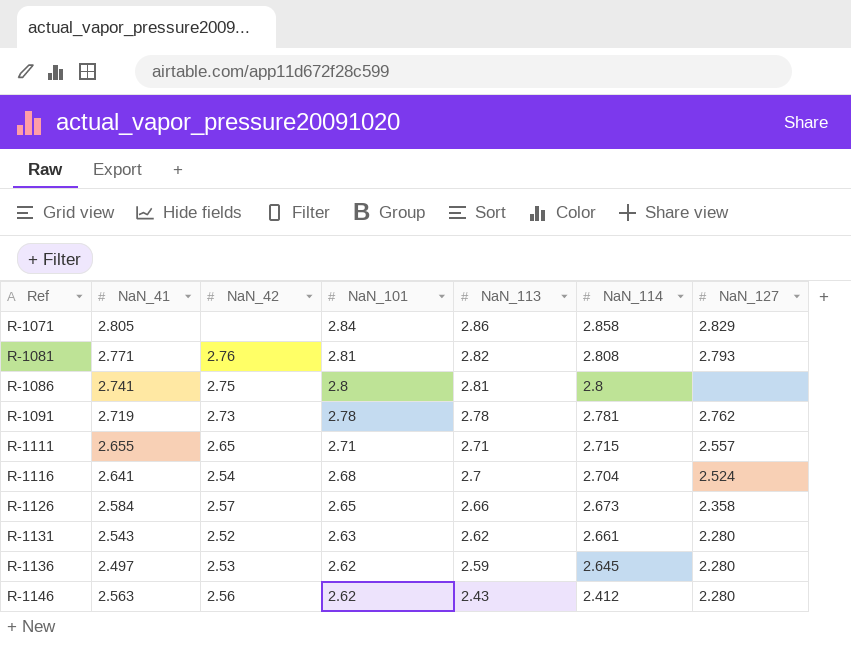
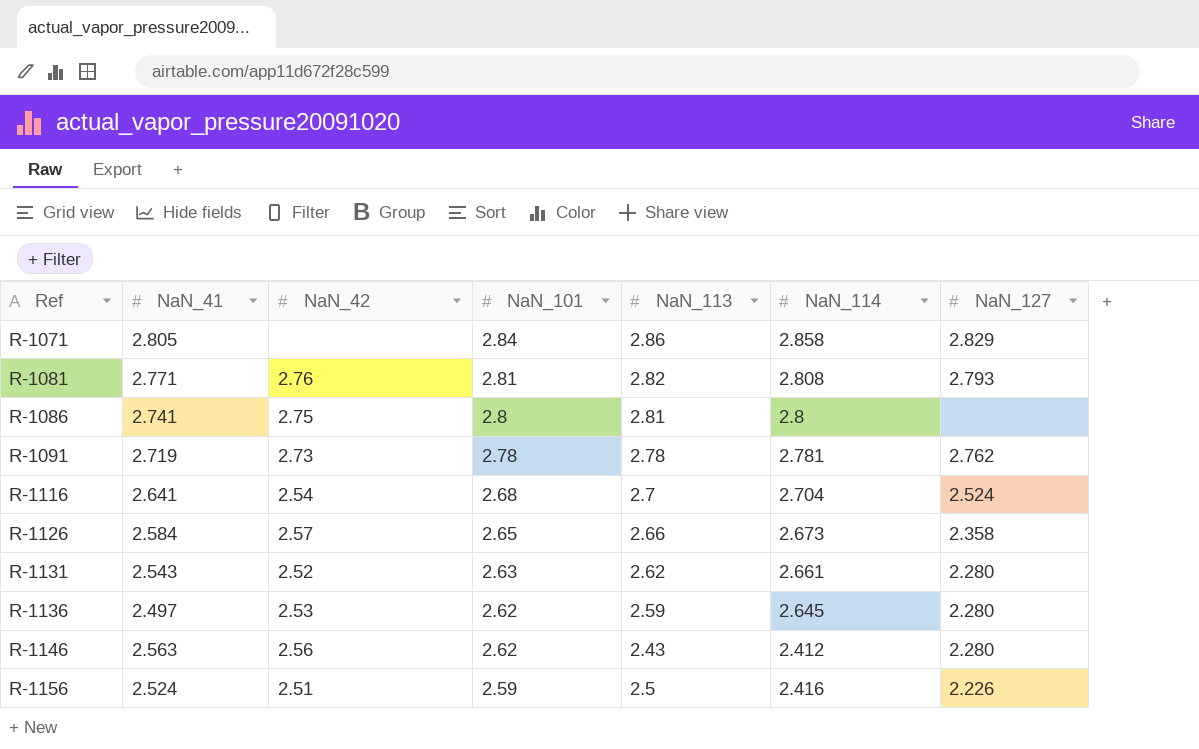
row R-1111: 2.655 | 2.65 | 2.71 | 2.71 | 2.715 | 2.557 -> none
row R-1156: none -> 2.524 | 2.51 | 2.59 | 2.5 | 2.416 | 2.226

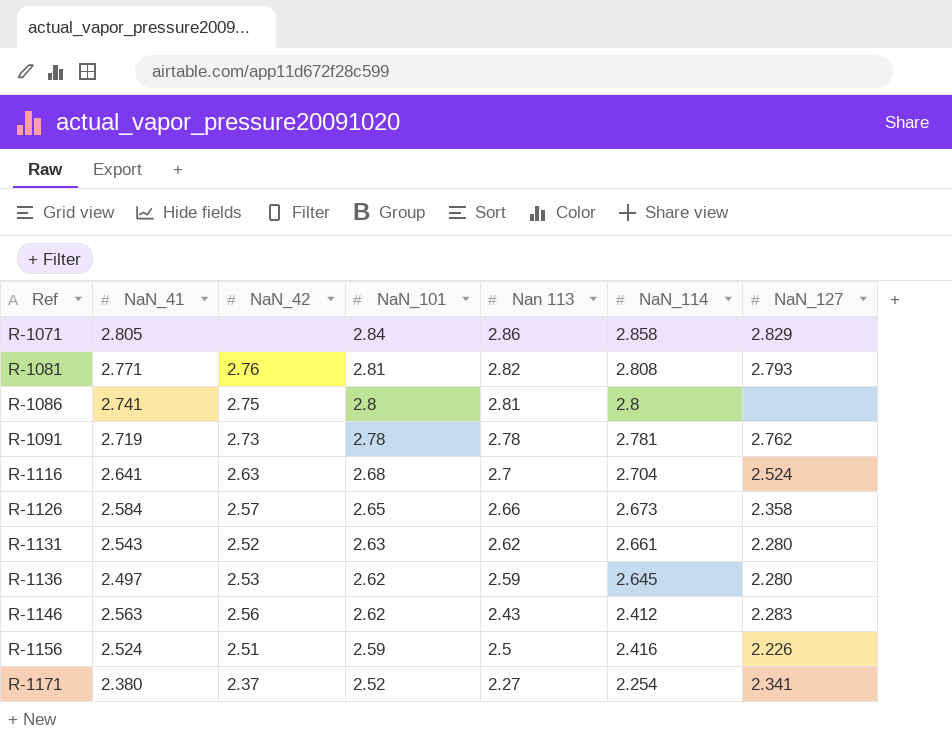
column name: NaN_113 -> Nan 113
R-1116 | NaN_42: 2.54 -> 2.63
R-1146 | NaN_127: 2.280 -> 2.283
row R-1171: none -> 2.380 | 2.37 | 2.52 | 2.27 | 2.254 | 2.341

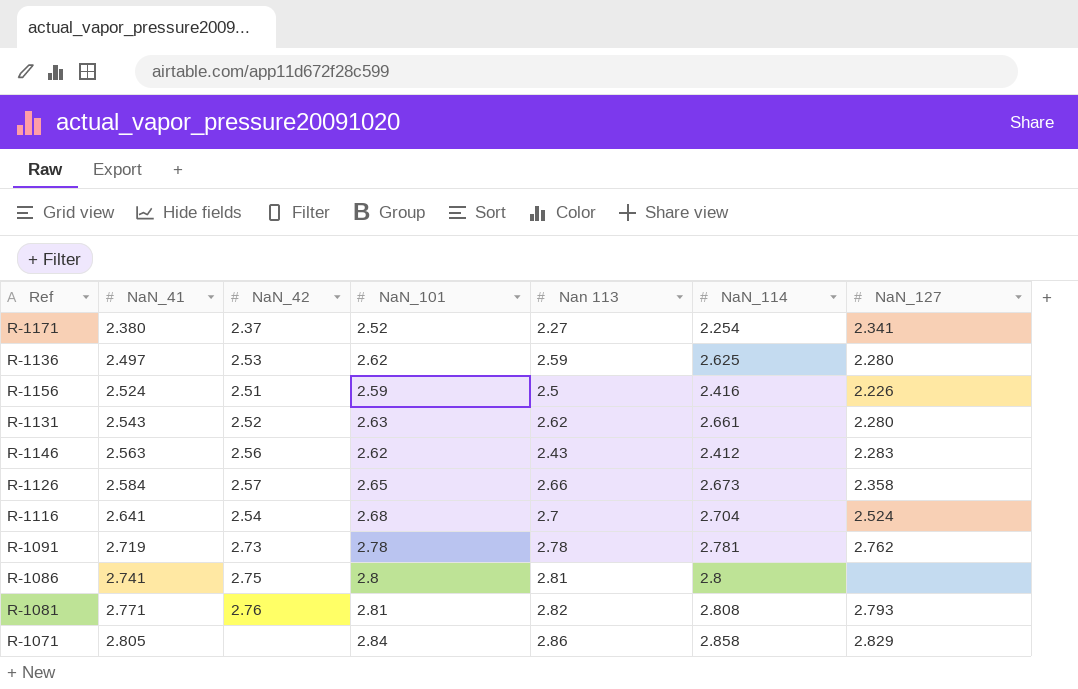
row order: Ref ascending -> NaN_41 ascending
R-1136 | NaN_114: 2.645 -> 2.625
R-1116 | NaN_42: 2.63 -> 2.54

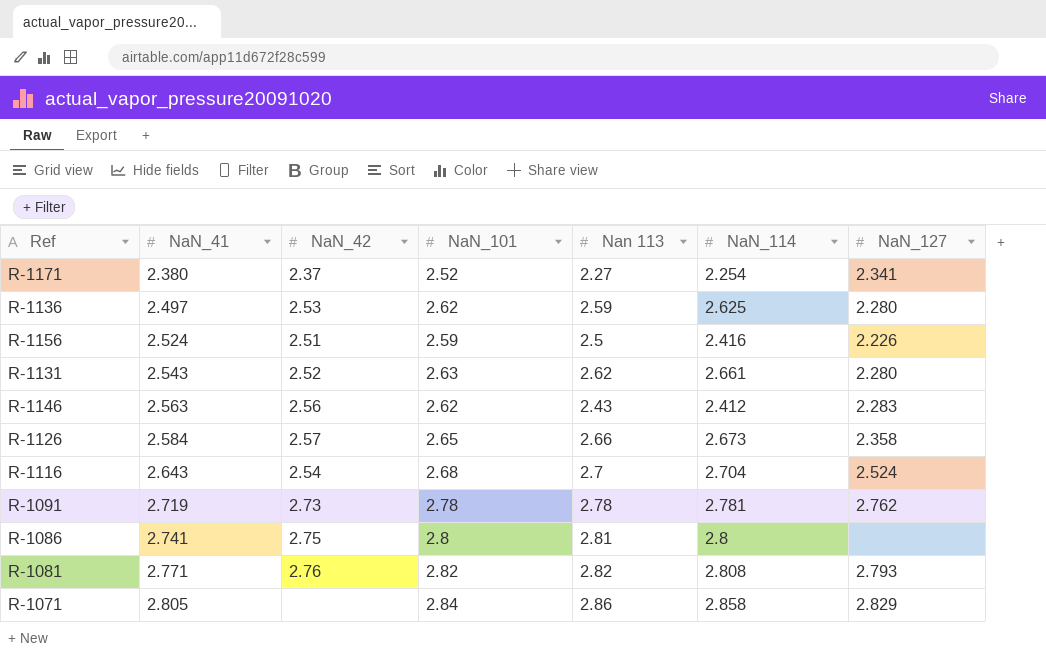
R-1116 | NaN_41: 2.641 -> 2.643
R-1081 | NaN_101: 2.81 -> 2.82

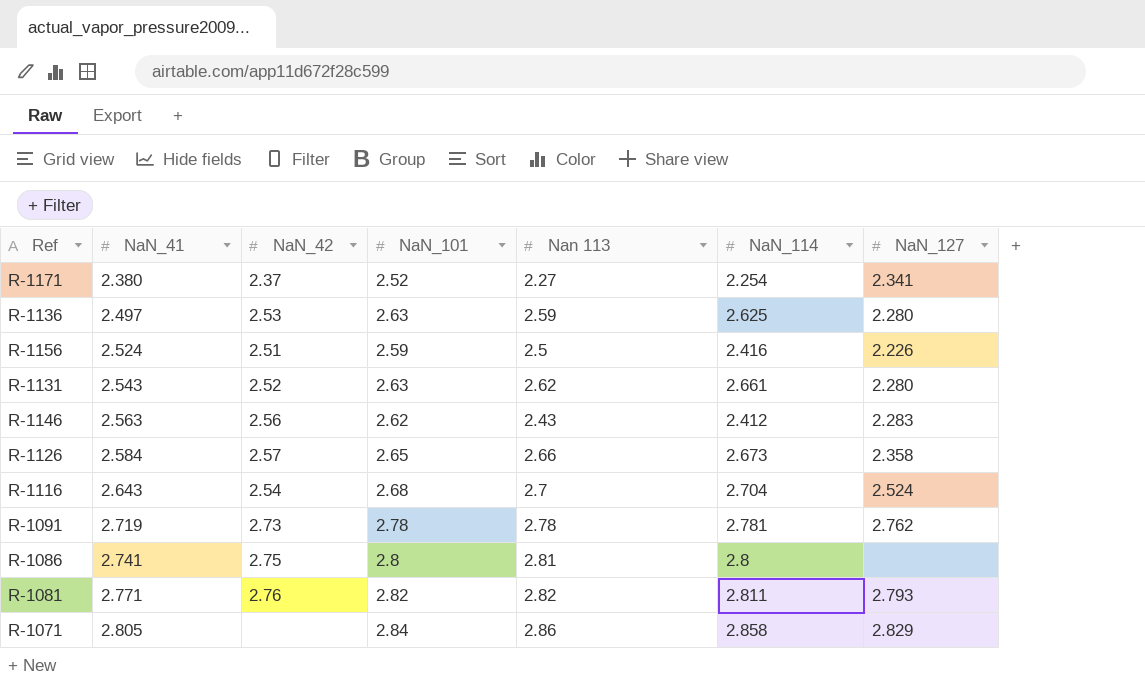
R-1136 | NaN_101: 2.62 -> 2.63
R-1081 | NaN_114: 2.808 -> 2.811

